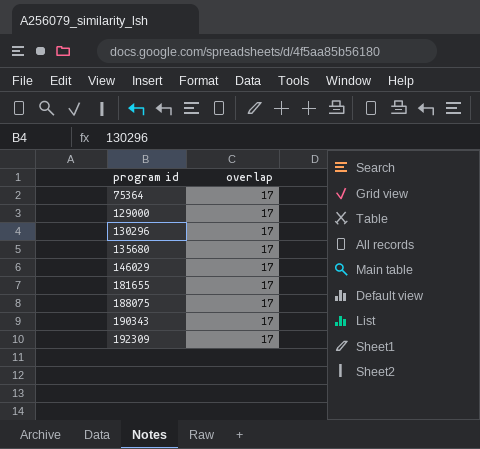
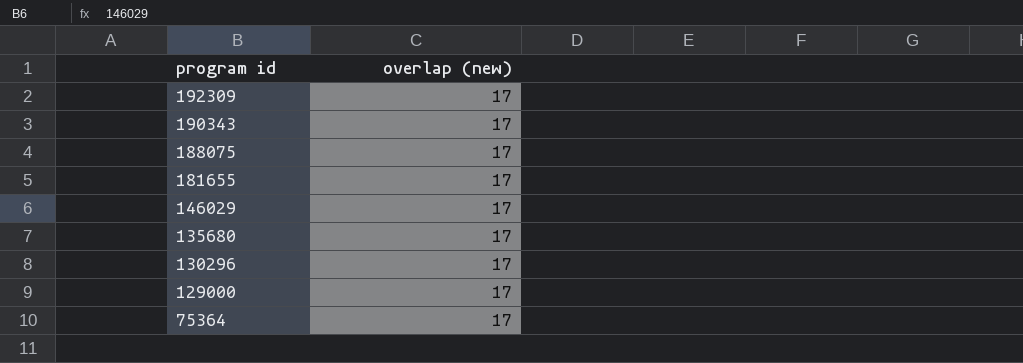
row order: program id ascending -> program id descending
column name: overlap -> overlap (new)

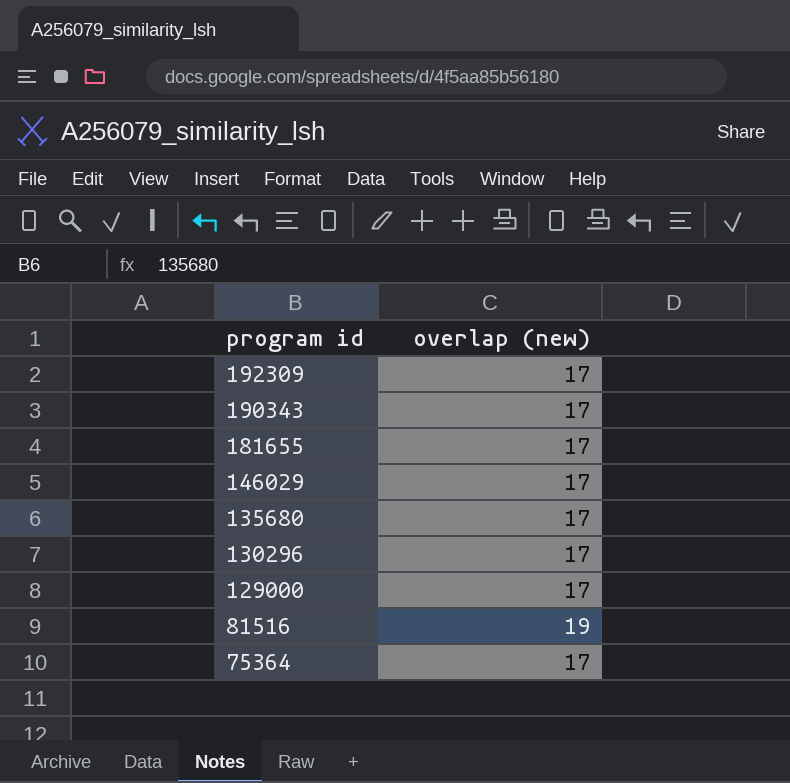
row 188075: 17 -> none
row 81516: none -> 19

